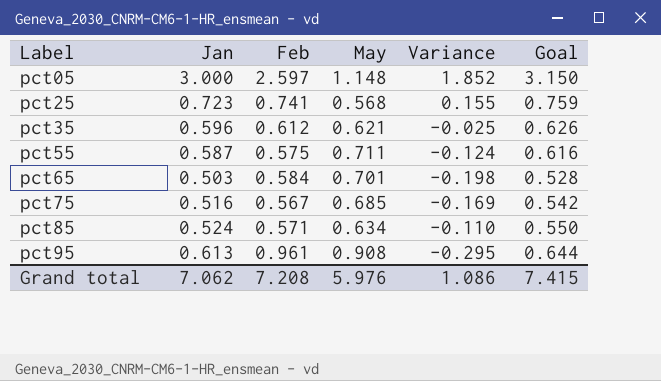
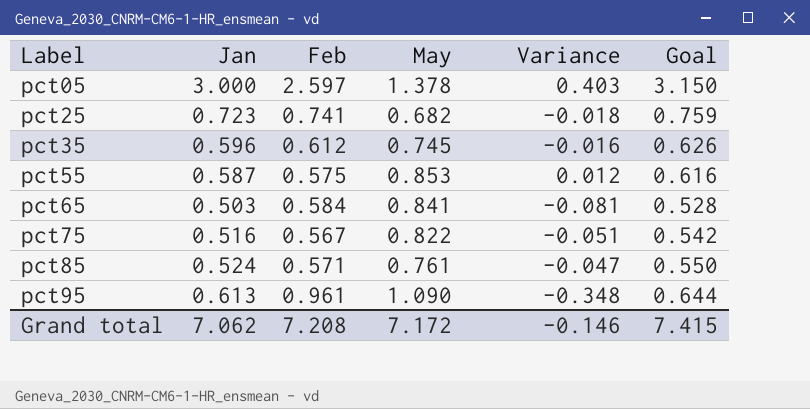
column Variance | formula: [Jan] - [May] -> [Jan] - [Feb]
pct05 | May: 1.148 -> 1.378
pct25 | May: 0.568 -> 0.682
pct35 | May: 0.621 -> 0.745
pct55 | May: 0.711 -> 0.853
pct65 | May: 0.701 -> 0.841
pct75 | May: 0.685 -> 0.822
pct85 | May: 0.634 -> 0.761
pct95 | May: 0.908 -> 1.090
Grand total | May: 5.976 -> 7.172
Grand total | Variance: 1.086 -> -0.146

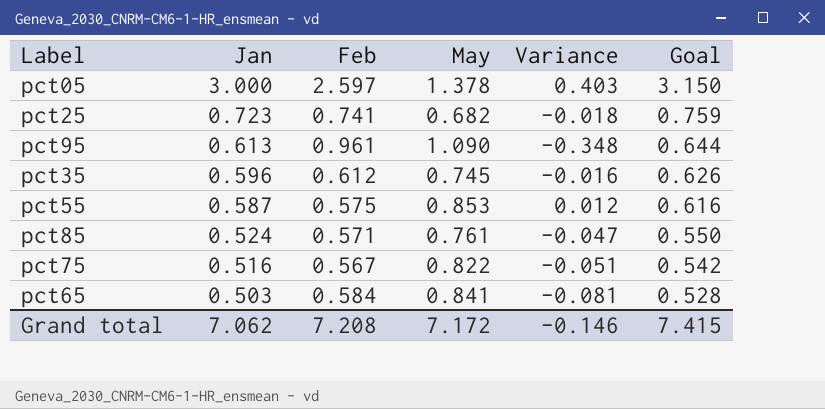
row order: Label ascending -> Jan descending

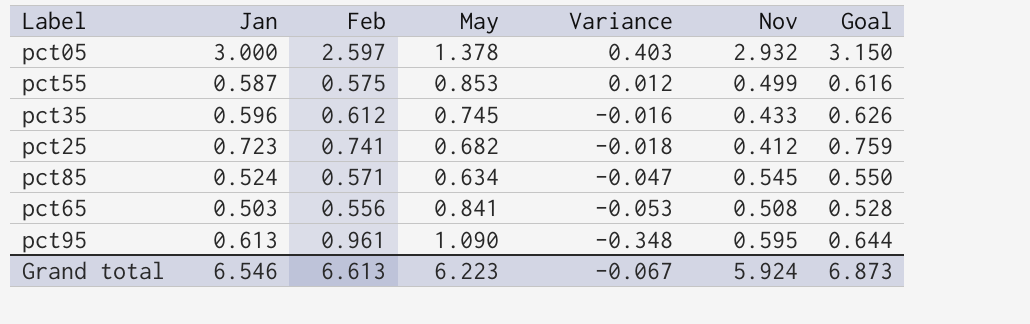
row order: Jan descending -> Variance descending
column Nov | position: none -> 6
row pct75: 0.516 | 0.567 | 0.822 | -0.051 | 0.542 -> none
pct85 | May: 0.761 -> 0.634
pct65 | Feb: 0.584 -> 0.556
pct65 | Variance: -0.081 -> -0.053
Grand total | Jan: 7.062 -> 6.546
Grand total | Feb: 7.208 -> 6.613
Grand total | May: 7.172 -> 6.223
Grand total | Variance: -0.146 -> -0.067
Grand total | Goal: 7.415 -> 6.873

